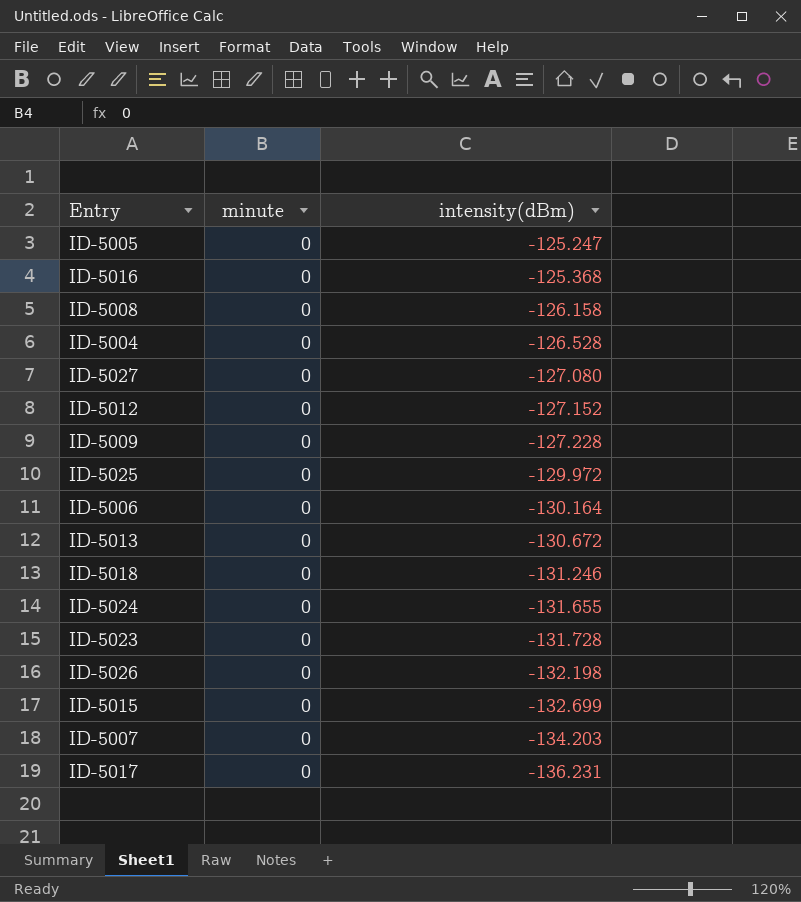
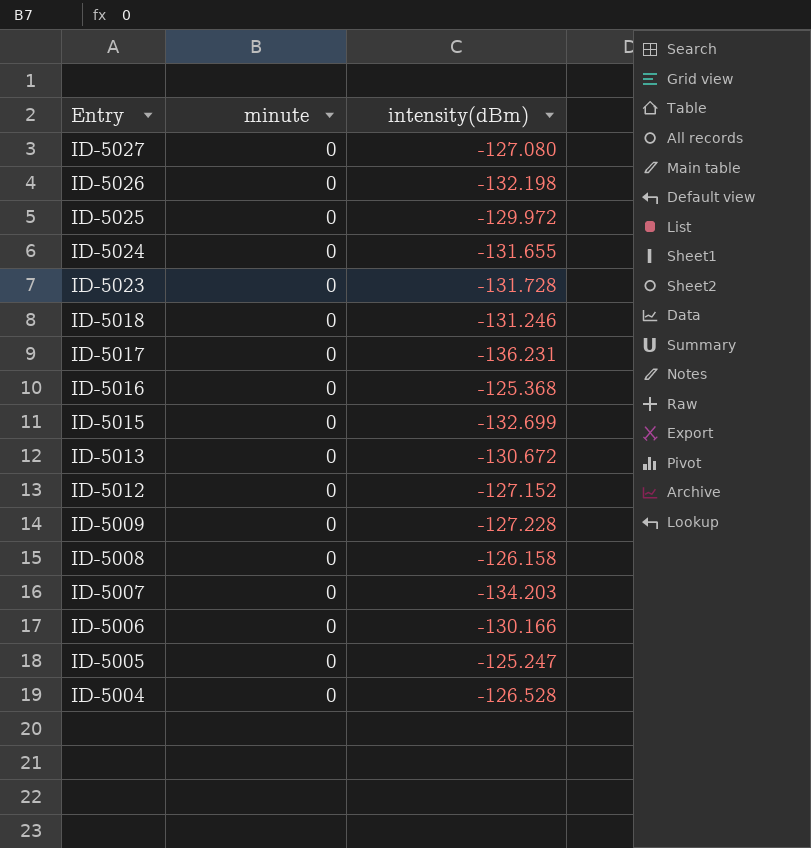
row order: intensity(dBm) descending -> Entry descending
ID-5006 | intensity(dBm): -130.164 -> -130.166

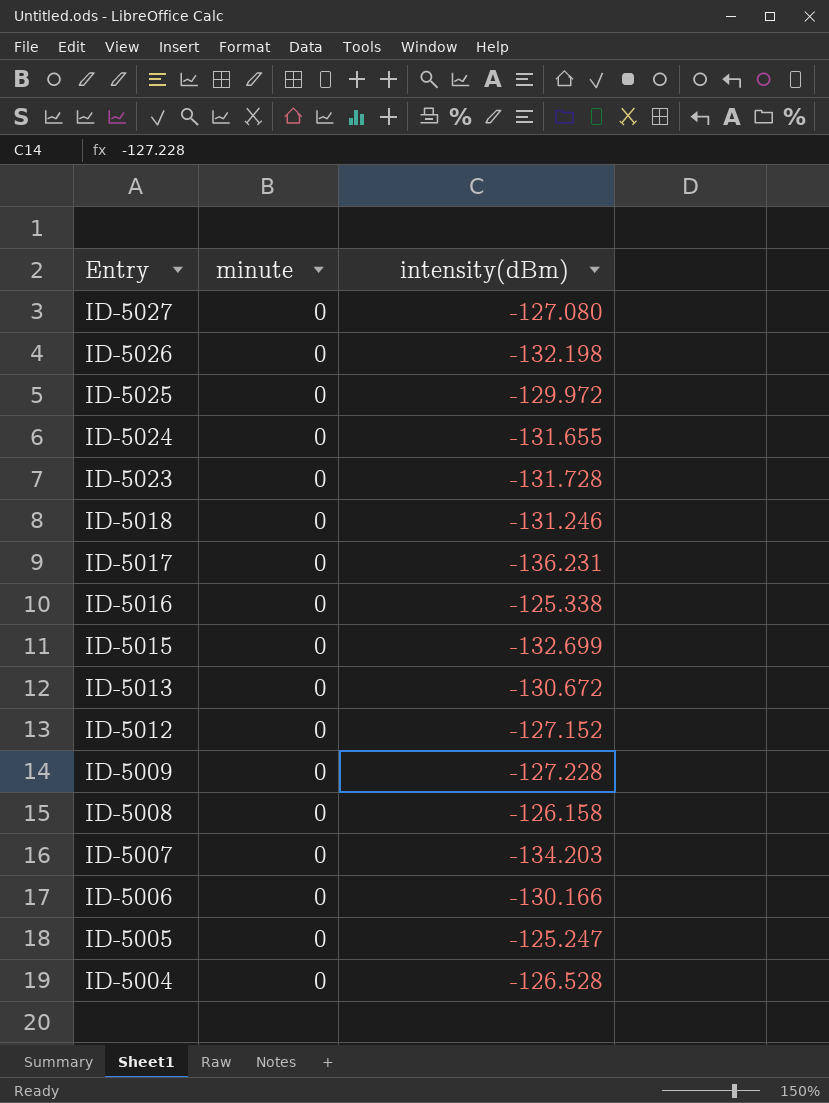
ID-5016 | intensity(dBm): -125.368 -> -125.338

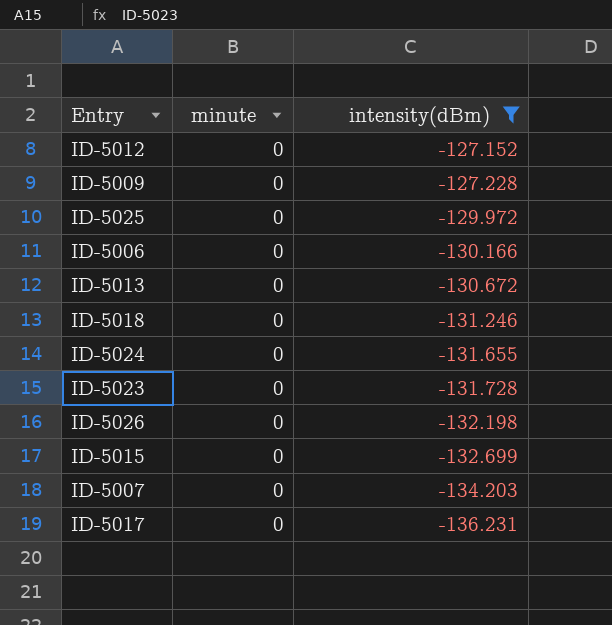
filter: none -> intensity(dBm) <= -127.152
row order: Entry descending -> intensity(dBm) descending

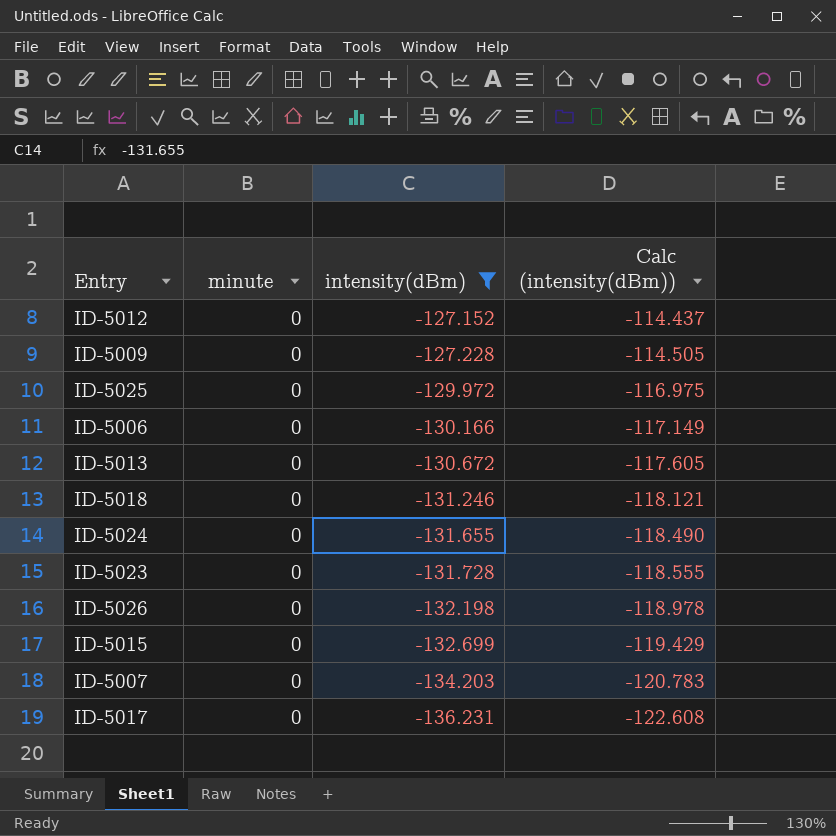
column Calc (intensity(dBm)) | formula: none -> [intensity(dBm)] * 0.9

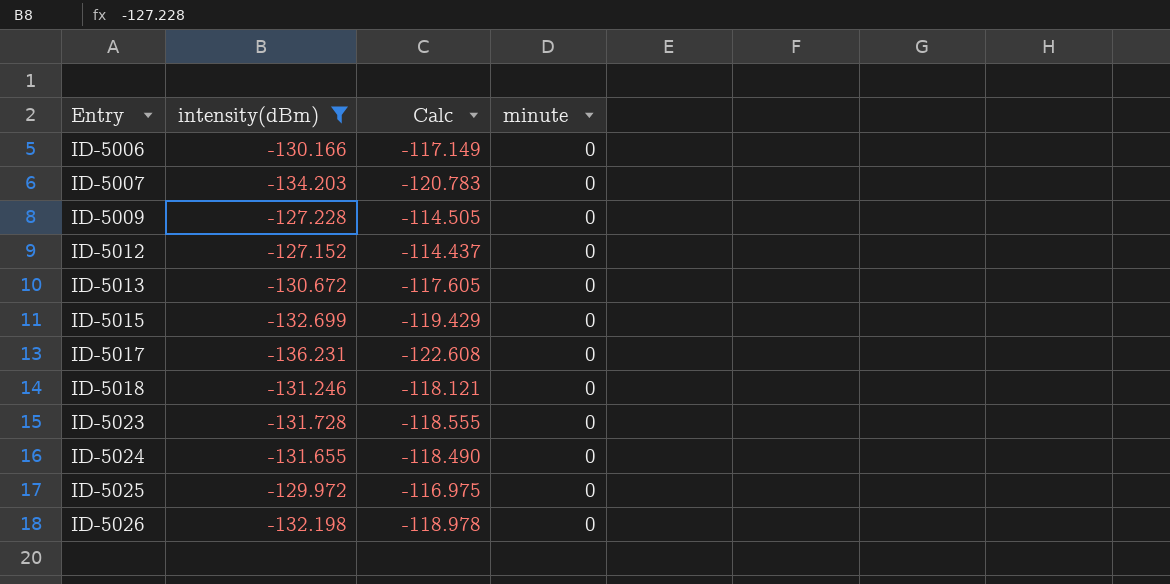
row order: intensity(dBm) descending -> Entry ascending
column name: Calc (intensity(dBm)) -> Calc
column minute | position: 2 -> 4

